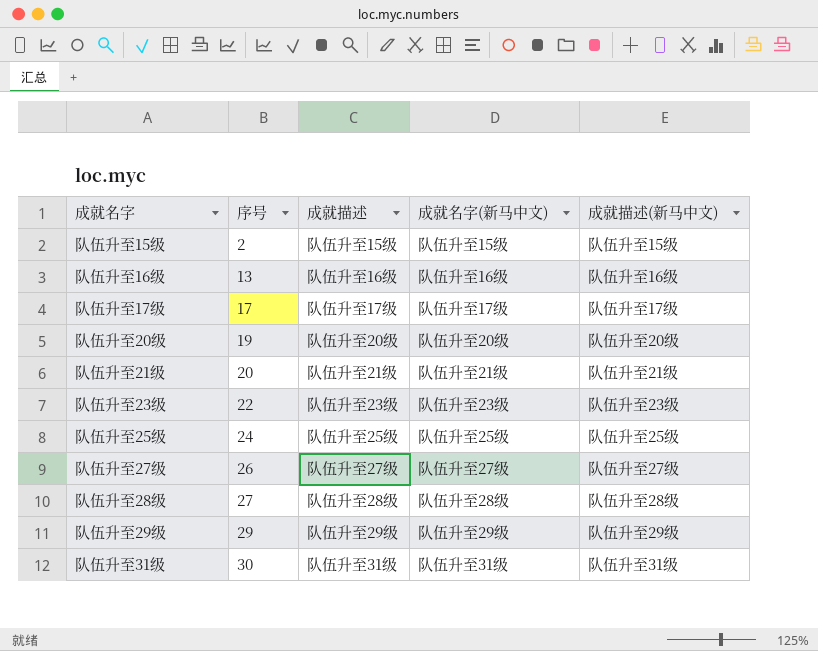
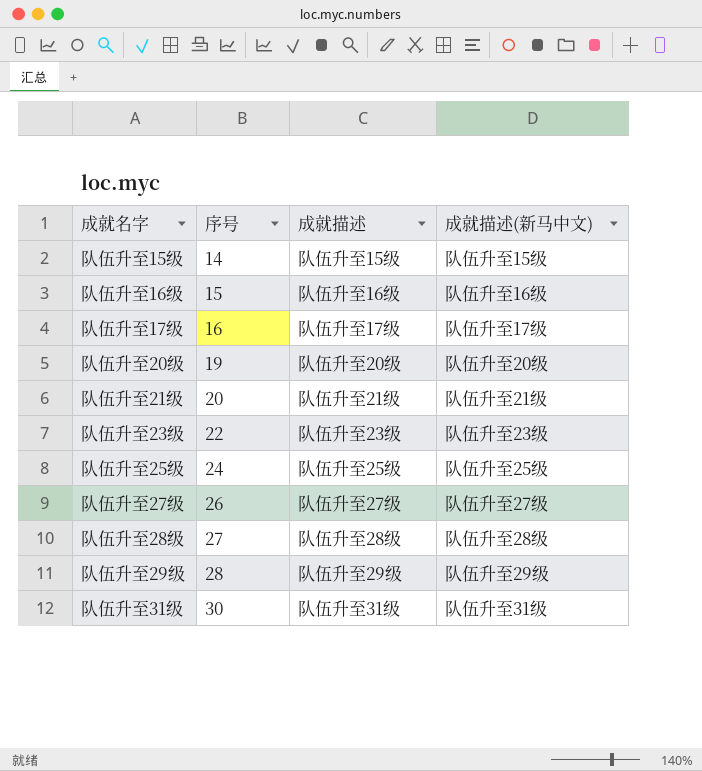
column 成就名字(新马中文) | position: 4 -> none
队伍升至15级 | 序号: 2 -> 14
队伍升至16级 | 序号: 13 -> 15
队伍升至17级 | 序号: 17 -> 16
队伍升至29级 | 序号: 29 -> 28

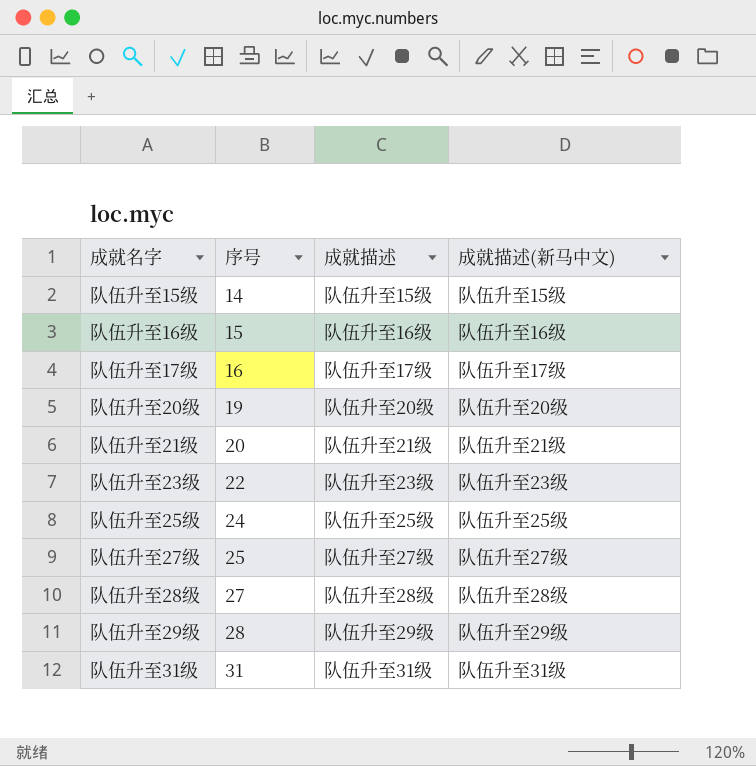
队伍升至27级 | 序号: 26 -> 25
队伍升至31级 | 序号: 30 -> 31

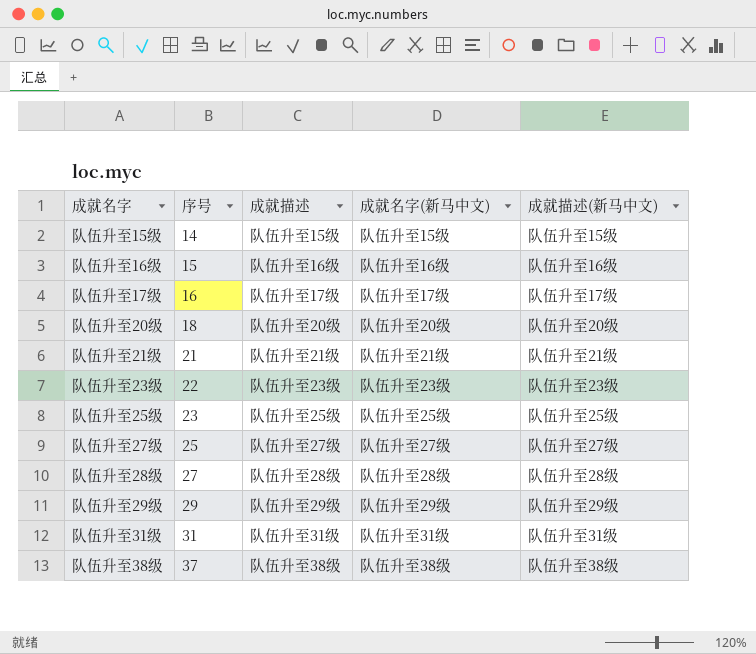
column 成就名字(新马中文) | position: none -> 4
队伍升至20级 | 序号: 19 -> 18
队伍升至21级 | 序号: 20 -> 21
队伍升至25级 | 序号: 24 -> 23
队伍升至29级 | 序号: 28 -> 29
row 队伍升至38级: none -> 37 | 队伍升至38级 | 队伍升至38级 | 队伍升至38级

